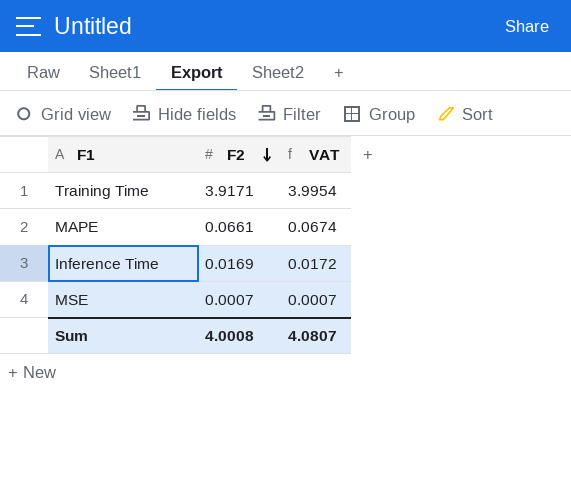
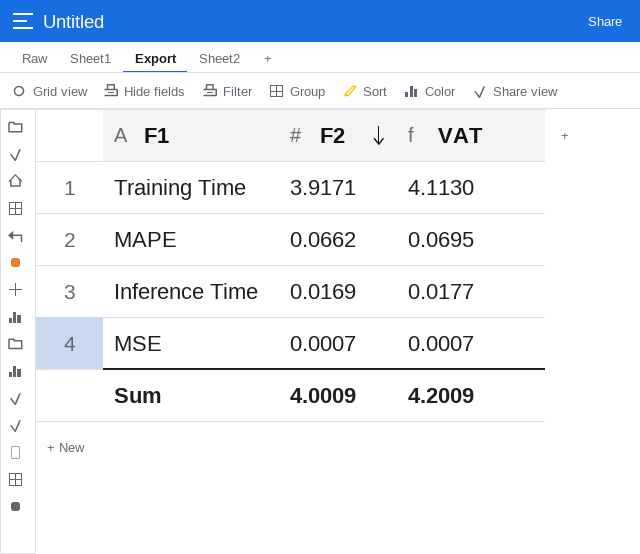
column VAT | formula: [F2] * 1.02 -> [F2] * 1.05
MAPE | F2: 0.0661 -> 0.0662
Sum | F2: 4.0008 -> 4.0009
Sum | VAT: 4.0807 -> 4.2009

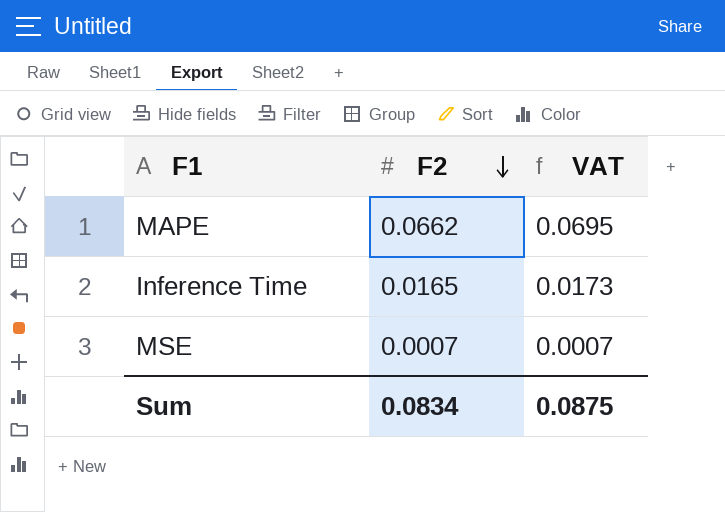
row Training Time: 3.9171 | 4.1130 -> none
Inference Time | F2: 0.0169 -> 0.0165
Inference Time | VAT: 0.0177 -> 0.0173
Sum | F2: 4.0009 -> 0.0834
Sum | VAT: 4.2009 -> 0.0875

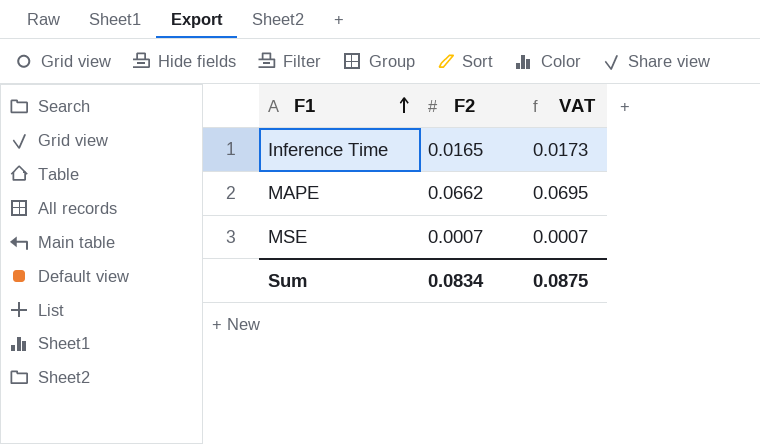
row order: F2 descending -> F1 ascending

